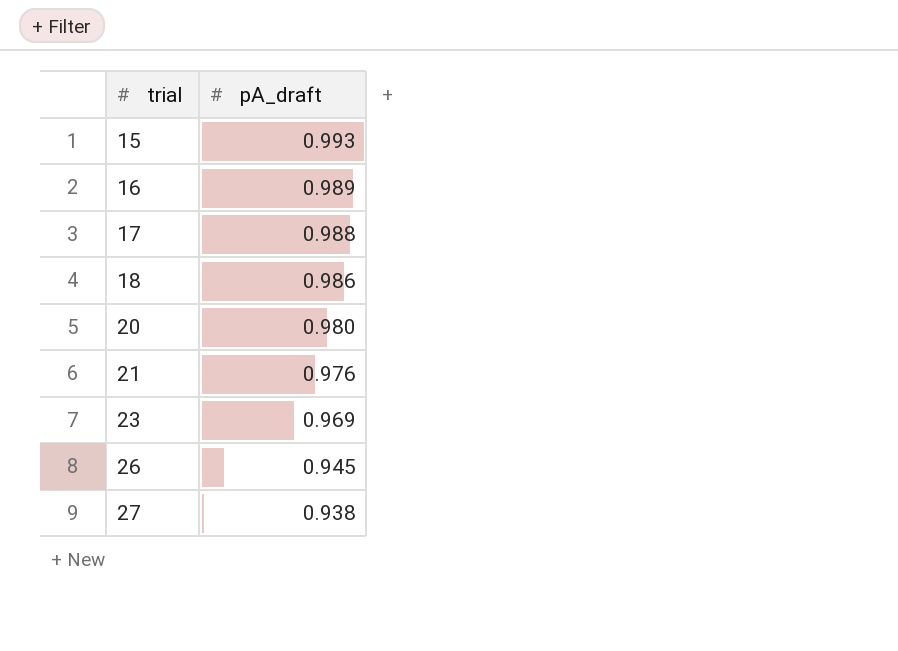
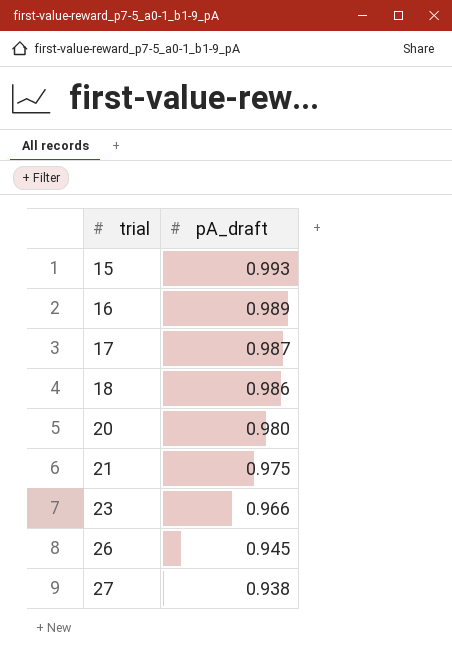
17 | pA_draft: 0.988 -> 0.987
21 | pA_draft: 0.976 -> 0.975
23 | pA_draft: 0.969 -> 0.966

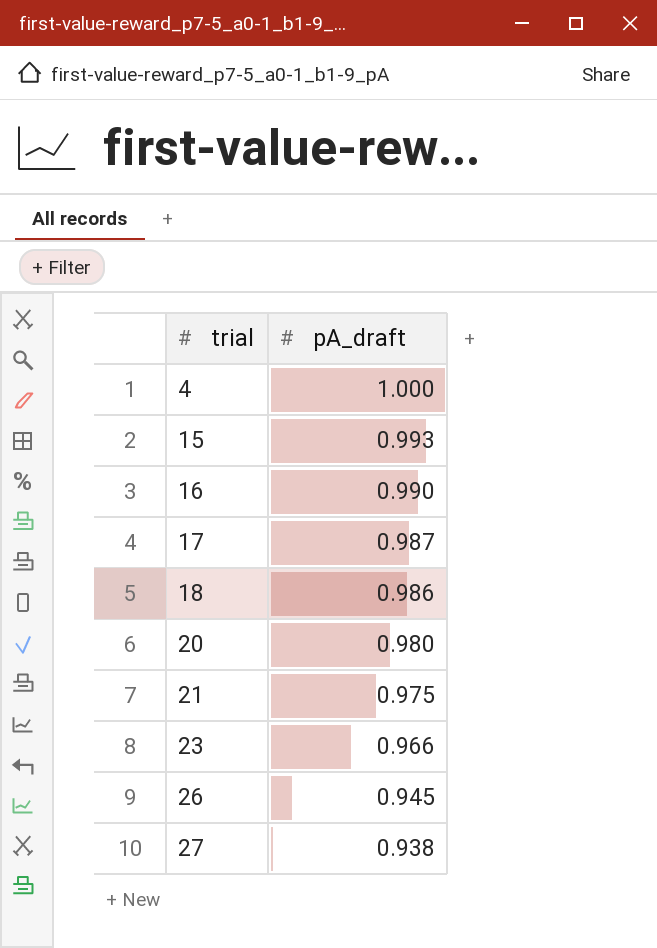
row 4: none -> 1.000
16 | pA_draft: 0.989 -> 0.990

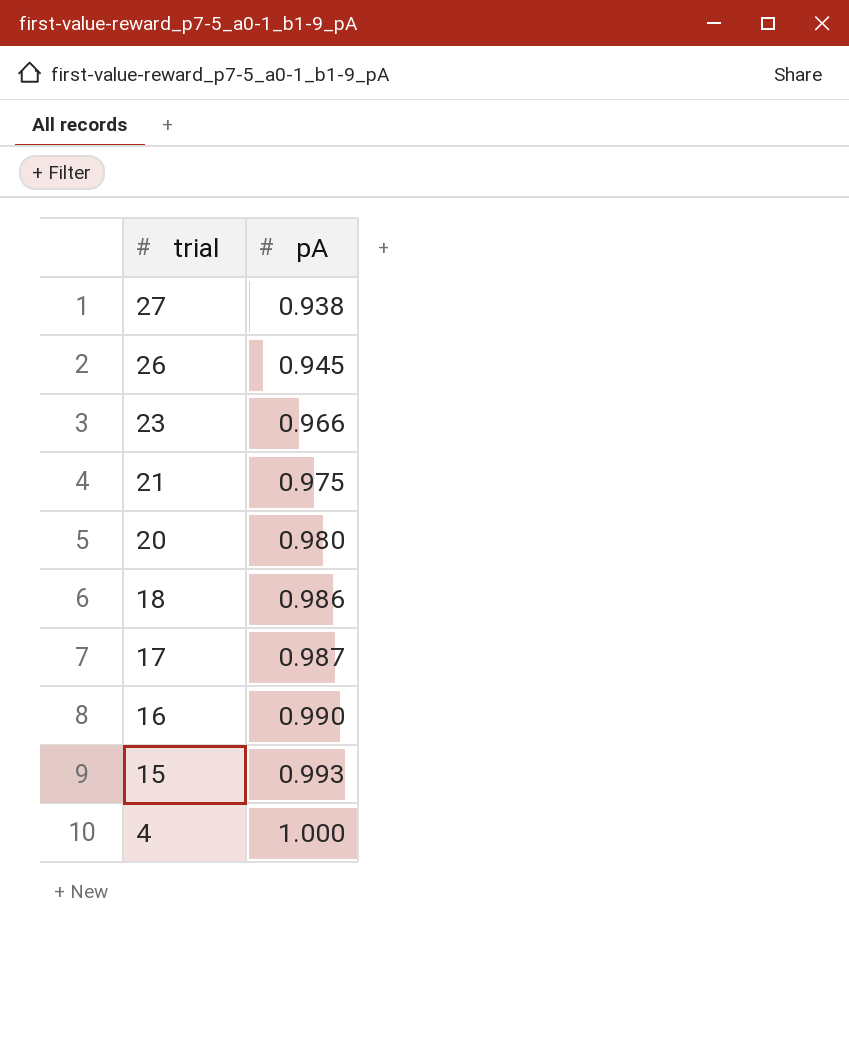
row order: trial ascending -> trial descending
column name: pA_draft -> pA

